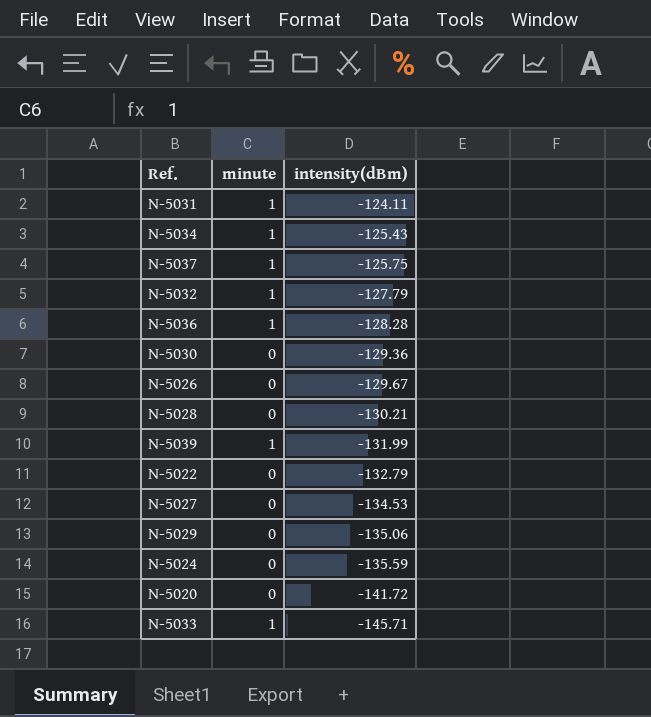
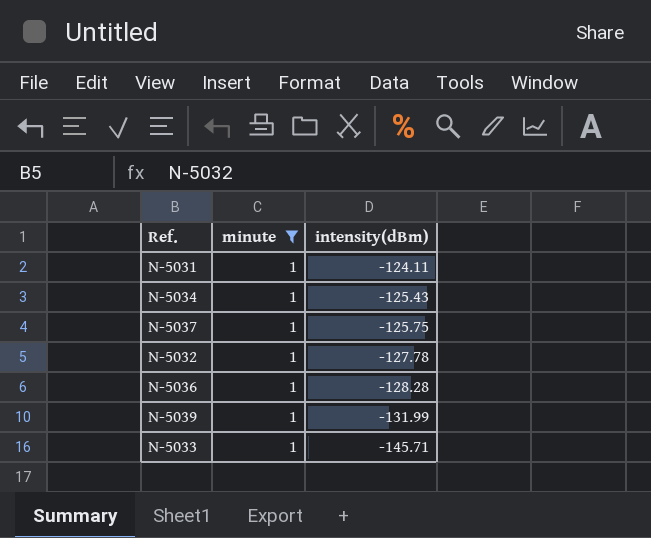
filter: none -> minute = 1
N-5032 | intensity(dBm): -127.79 -> -127.78

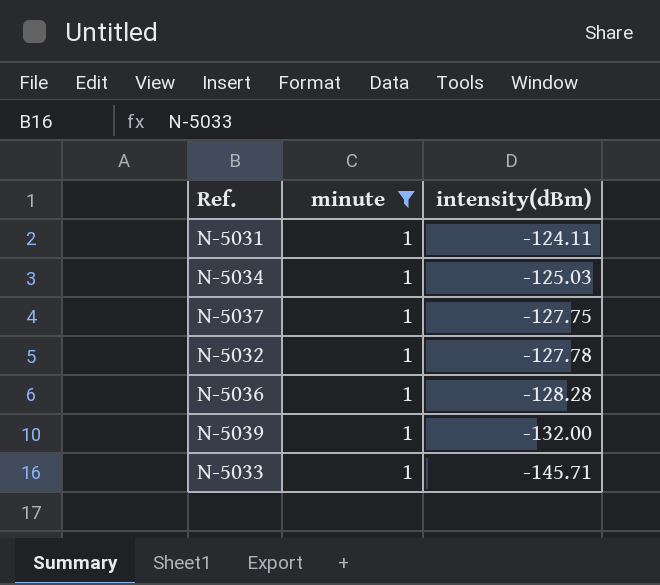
N-5034 | intensity(dBm): -125.43 -> -125.03
N-5037 | intensity(dBm): -125.75 -> -127.75
N-5039 | intensity(dBm): -131.99 -> -132.00

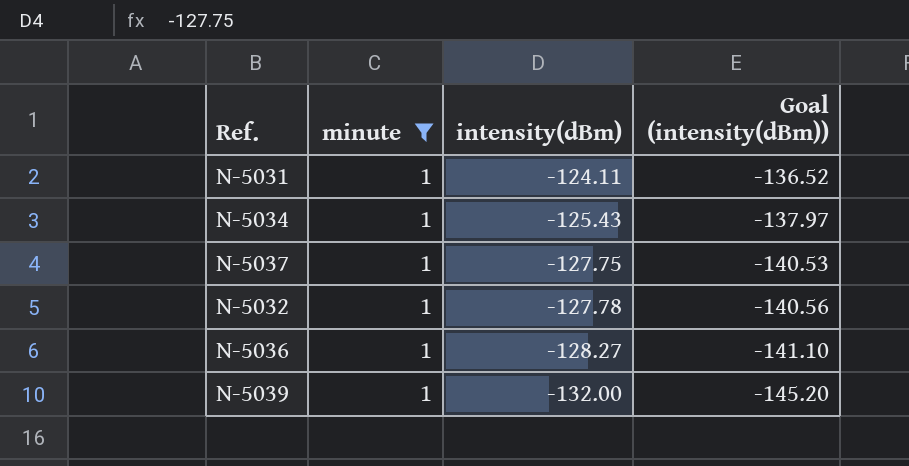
column Goal (intensity(dBm)) | formula: none -> [intensity(dBm)] * 1.1
row N-5033: 1 | -145.71 -> none
N-5034 | intensity(dBm): -125.03 -> -125.43
N-5036 | intensity(dBm): -128.28 -> -128.27

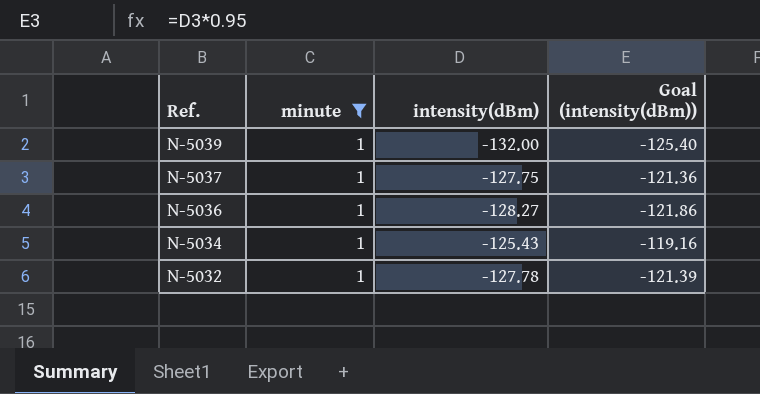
row order: intensity(dBm) descending -> Ref. descending
column Goal (intensity(dBm)) | formula: [intensity(dBm)] * 1.1 -> [intensity(dBm)] * 0.95
row N-5031: 1 | -124.11 | -136.52 -> none

